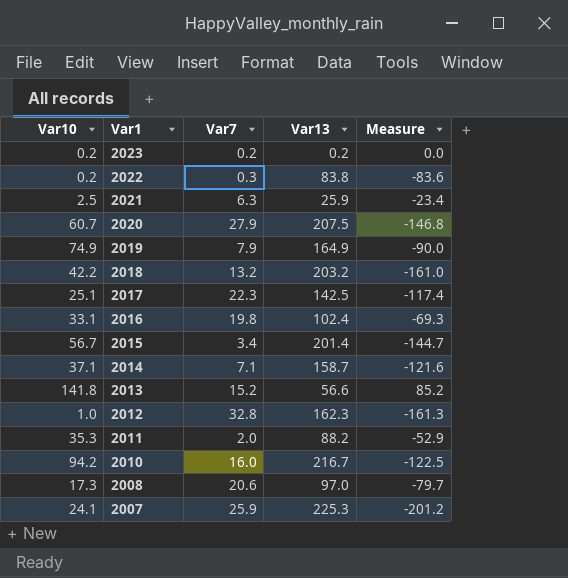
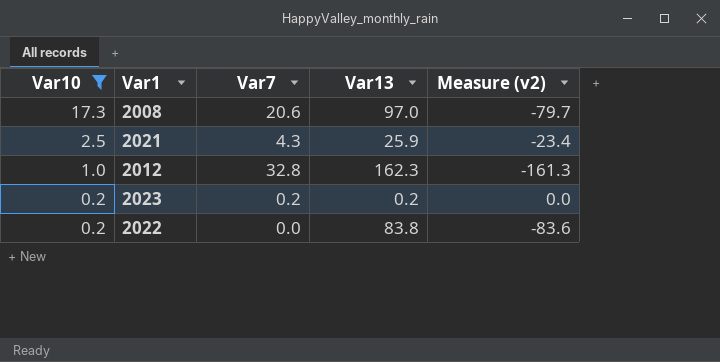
filter: none -> Var10 <= 17.3
row order: Var1 descending -> Var10 descending
column name: Measure -> Measure (v2)
2021 | Var7: 6.3 -> 4.3
2022 | Var7: 0.3 -> 0.0

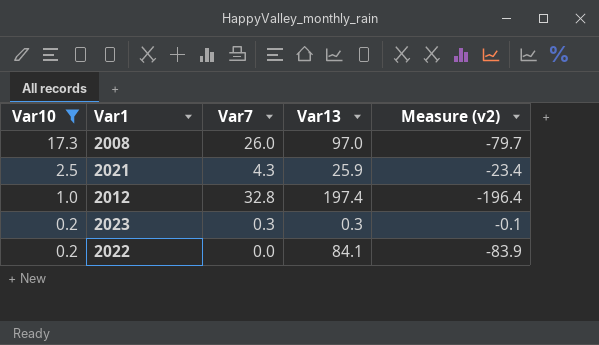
2008 | Var7: 20.6 -> 26.0
2012 | Var13: 162.3 -> 197.4
2012 | Measure (v2): -161.3 -> -196.4
2023 | Var7: 0.2 -> 0.3
2023 | Var13: 0.2 -> 0.3
2023 | Measure (v2): 0.0 -> -0.1
2022 | Var13: 83.8 -> 84.1
2022 | Measure (v2): -83.6 -> -83.9

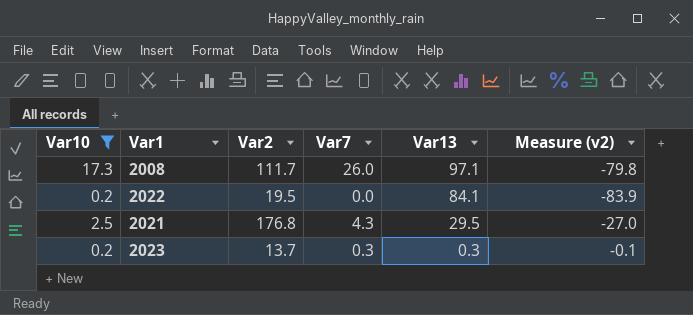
row order: Var10 descending -> Var13 descending
column Var2 | position: none -> 3
row 2012: 1.0 | 32.8 | 197.4 | -196.4 -> none
2008 | Var13: 97.0 -> 97.1
2008 | Measure (v2): -79.7 -> -79.8
2021 | Var13: 25.9 -> 29.5
2021 | Measure (v2): -23.4 -> -27.0

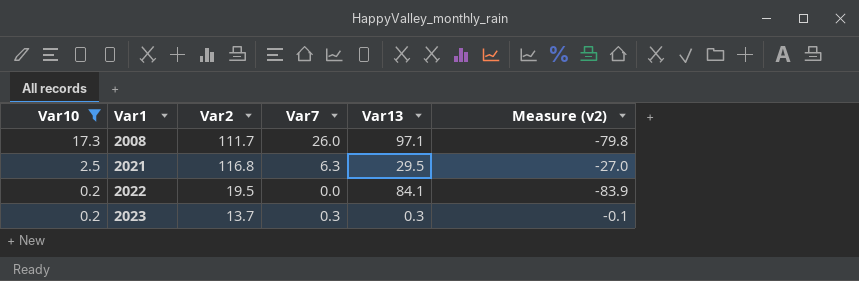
row order: Var13 descending -> Var10 descending
2021 | Var2: 176.8 -> 116.8
2021 | Var7: 4.3 -> 6.3

